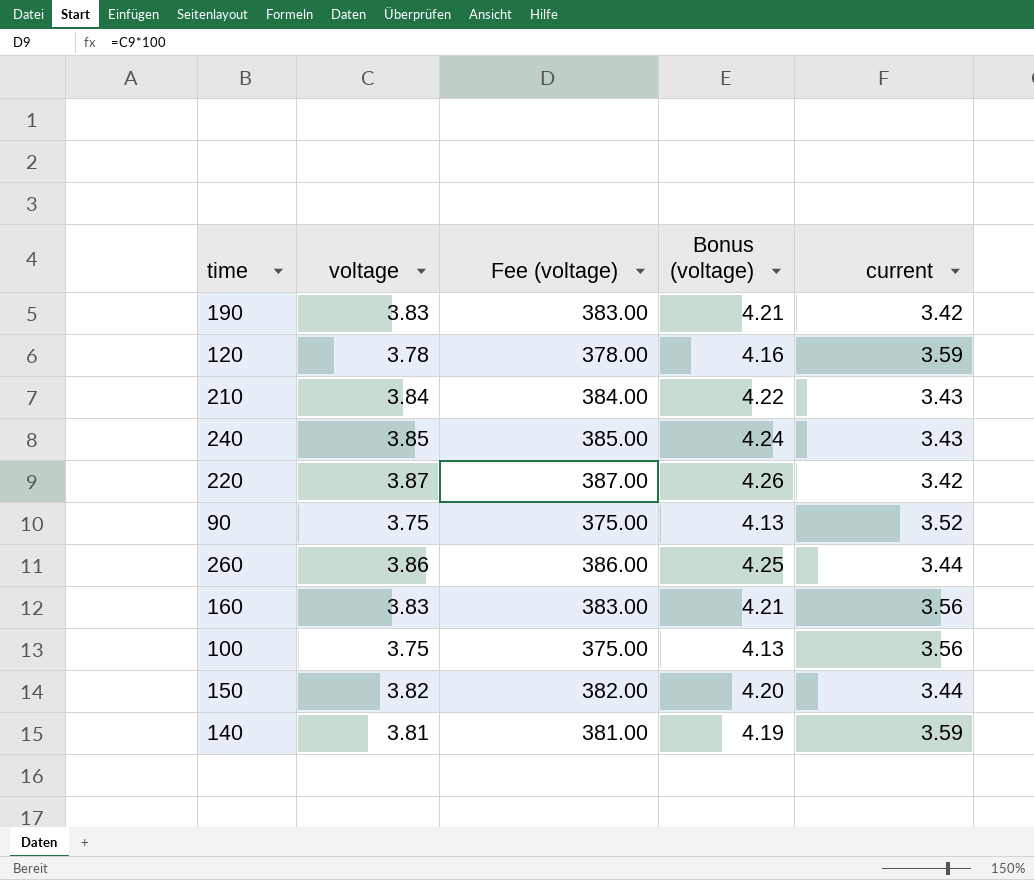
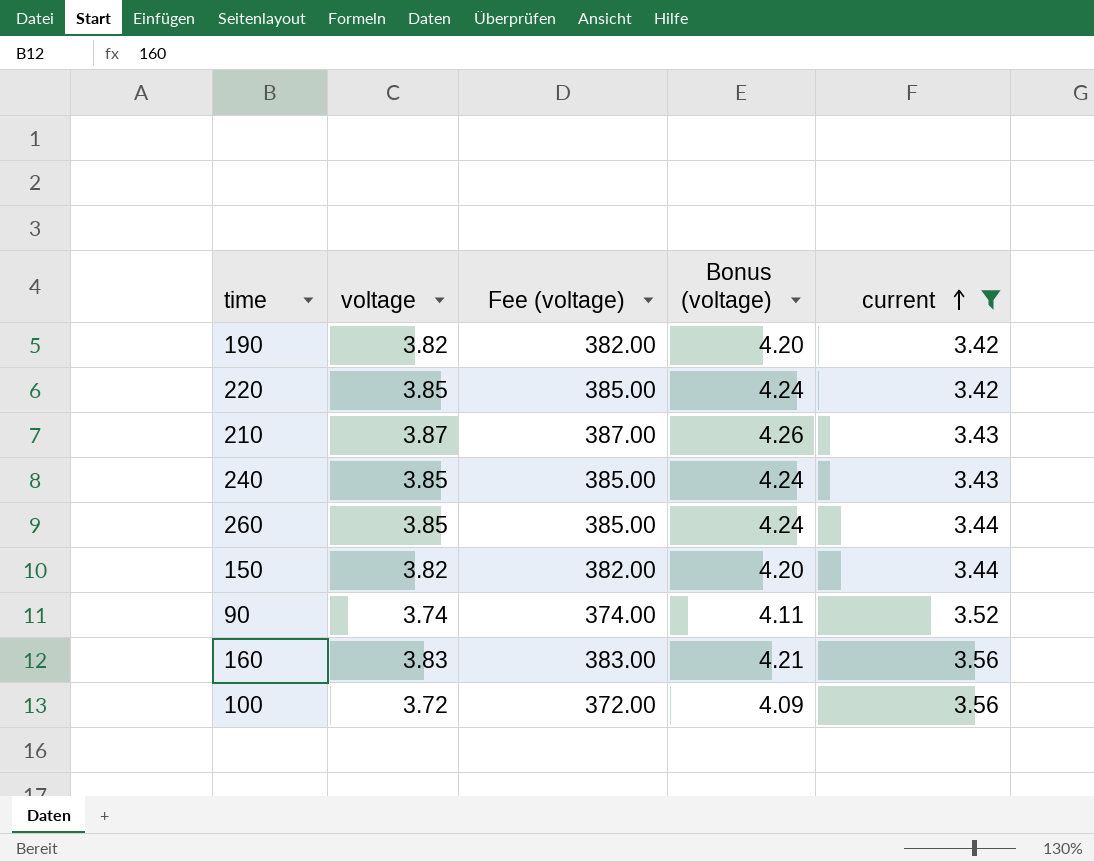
filter: none -> current != 3.59
row order: none -> current ascending
190 | voltage: 3.83 -> 3.82
190 | Fee (voltage): 383.00 -> 382.00
190 | Bonus (voltage): 4.21 -> 4.20
220 | voltage: 3.87 -> 3.85
220 | Fee (voltage): 387.00 -> 385.00
220 | Bonus (voltage): 4.26 -> 4.24
210 | voltage: 3.84 -> 3.87
210 | Fee (voltage): 384.00 -> 387.00
210 | Bonus (voltage): 4.22 -> 4.26
260 | voltage: 3.86 -> 3.85
260 | Fee (voltage): 386.00 -> 385.00
260 | Bonus (voltage): 4.25 -> 4.24
90 | voltage: 3.75 -> 3.74
90 | Fee (voltage): 375.00 -> 374.00
90 | Bonus (voltage): 4.13 -> 4.11
100 | voltage: 3.75 -> 3.72
100 | Fee (voltage): 375.00 -> 372.00
100 | Bonus (voltage): 4.13 -> 4.09

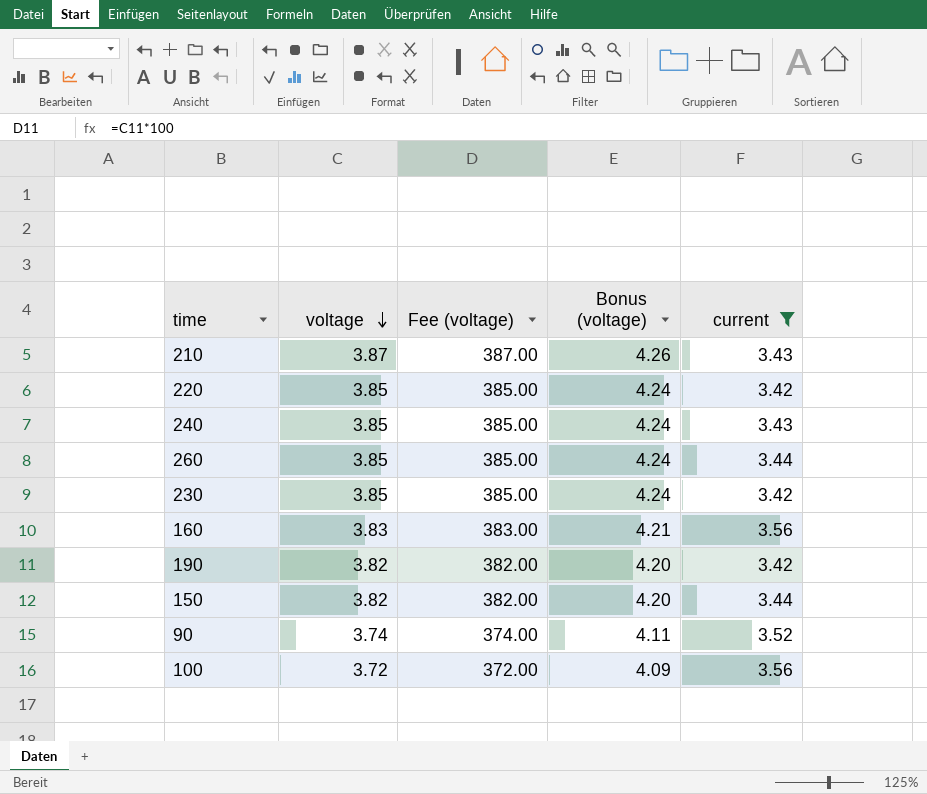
row order: current ascending -> voltage descending
row 230: none -> 3.85 | 385.00 | 4.24 | 3.42

